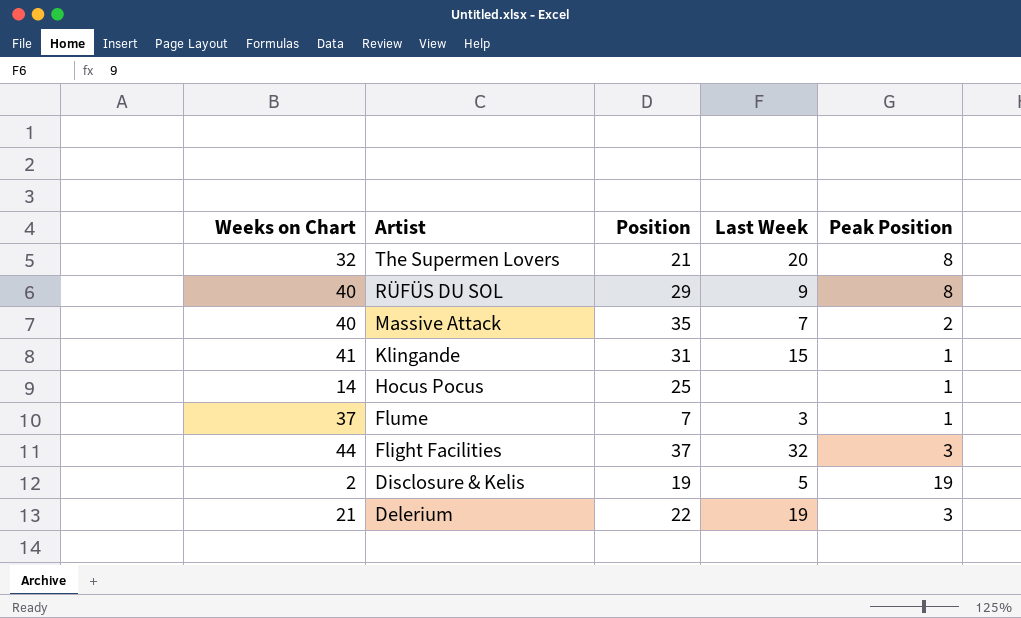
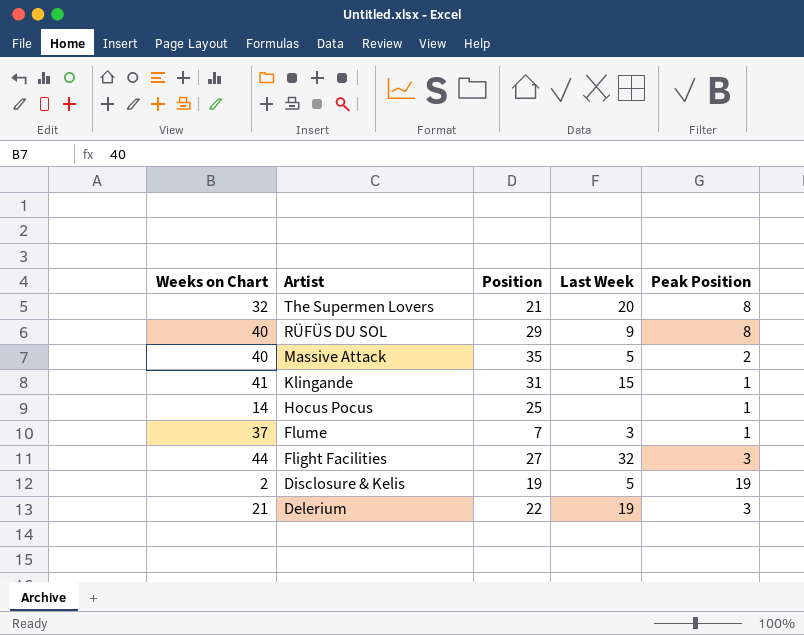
Massive Attack | Last Week: 7 -> 5
Flight Facilities | Position: 37 -> 27

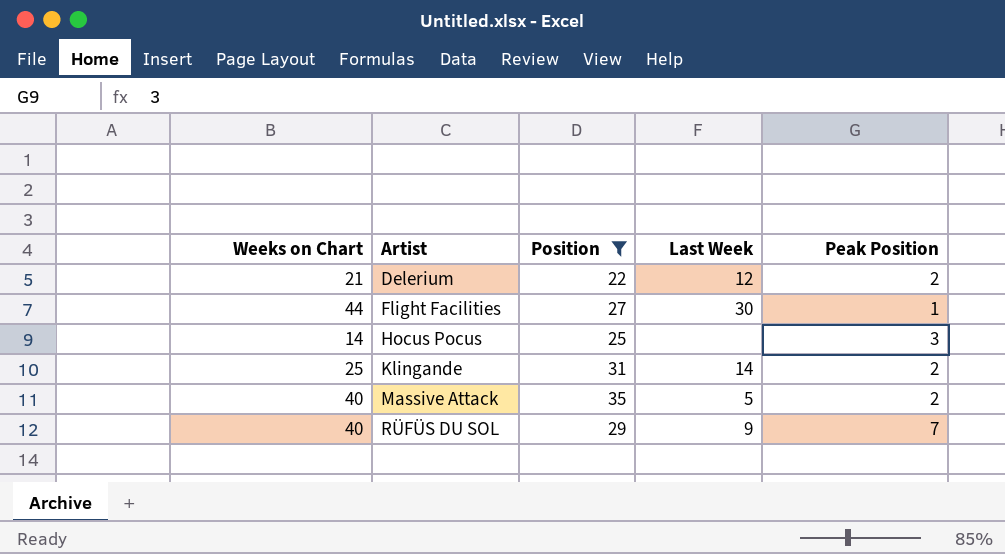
filter: none -> Position >= 22
row order: Artist descending -> Artist ascending
Delerium | Last Week: 19 -> 12
Delerium | Peak Position: 3 -> 2
Flight Facilities | Last Week: 32 -> 30
Flight Facilities | Peak Position: 3 -> 1
Hocus Pocus | Peak Position: 1 -> 3
Klingande | Weeks on Chart: 41 -> 25
Klingande | Last Week: 15 -> 14
Klingande | Peak Position: 1 -> 2
RÜFÜS DU SOL | Peak Position: 8 -> 7

